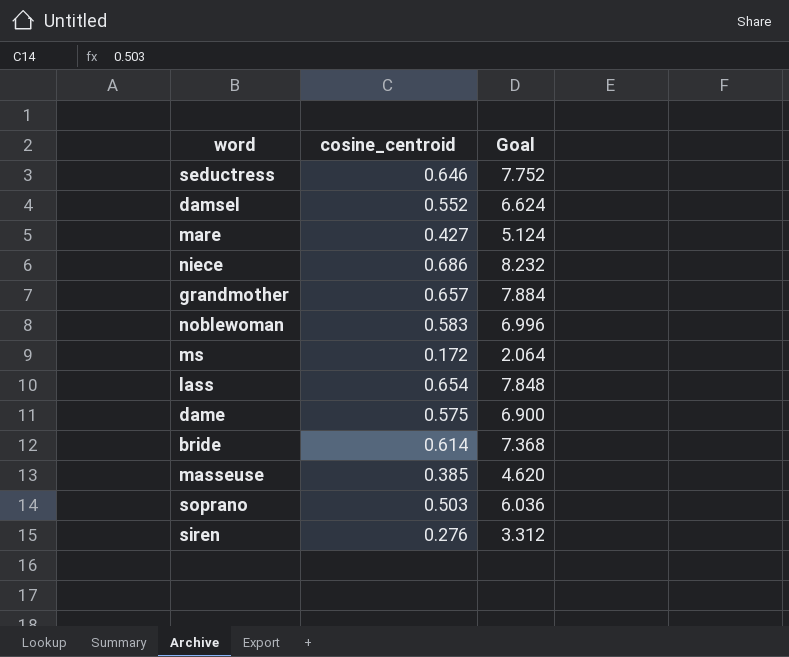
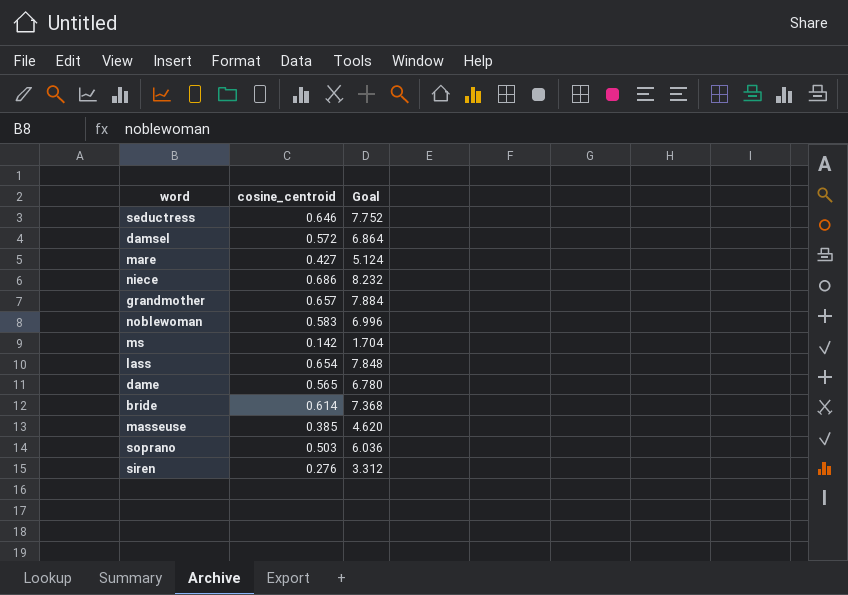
damsel | cosine_centroid: 0.552 -> 0.572
damsel | Goal: 6.624 -> 6.864
ms | cosine_centroid: 0.172 -> 0.142
ms | Goal: 2.064 -> 1.704
dame | cosine_centroid: 0.575 -> 0.565
dame | Goal: 6.900 -> 6.780

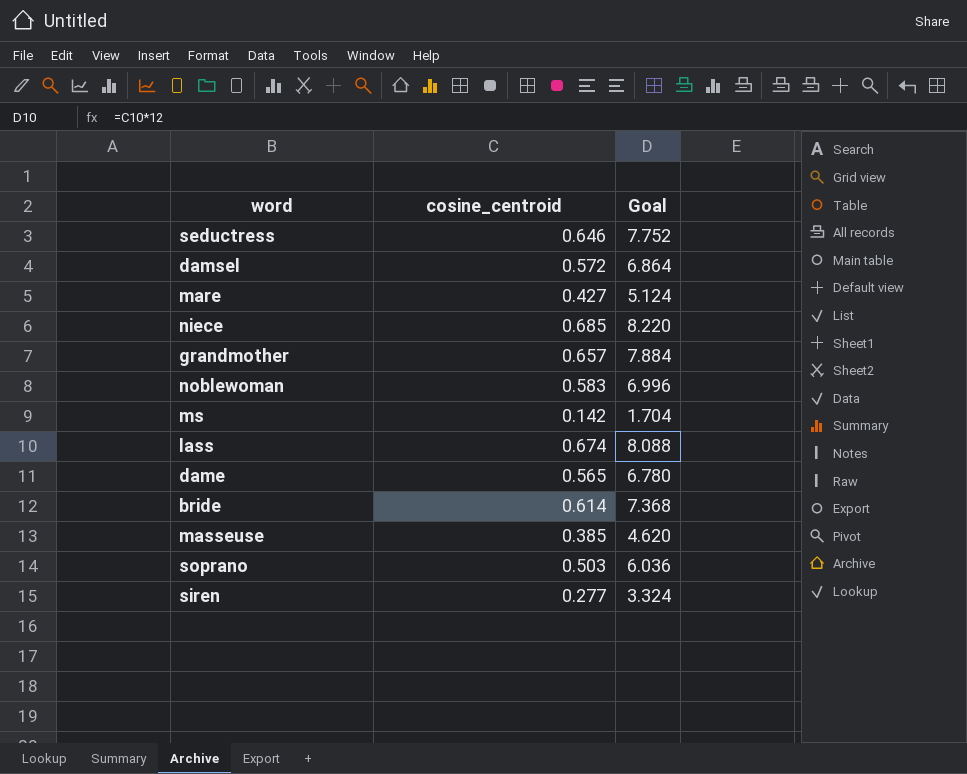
niece | cosine_centroid: 0.686 -> 0.685
niece | Goal: 8.232 -> 8.220
lass | cosine_centroid: 0.654 -> 0.674
lass | Goal: 7.848 -> 8.088
siren | cosine_centroid: 0.276 -> 0.277
siren | Goal: 3.312 -> 3.324

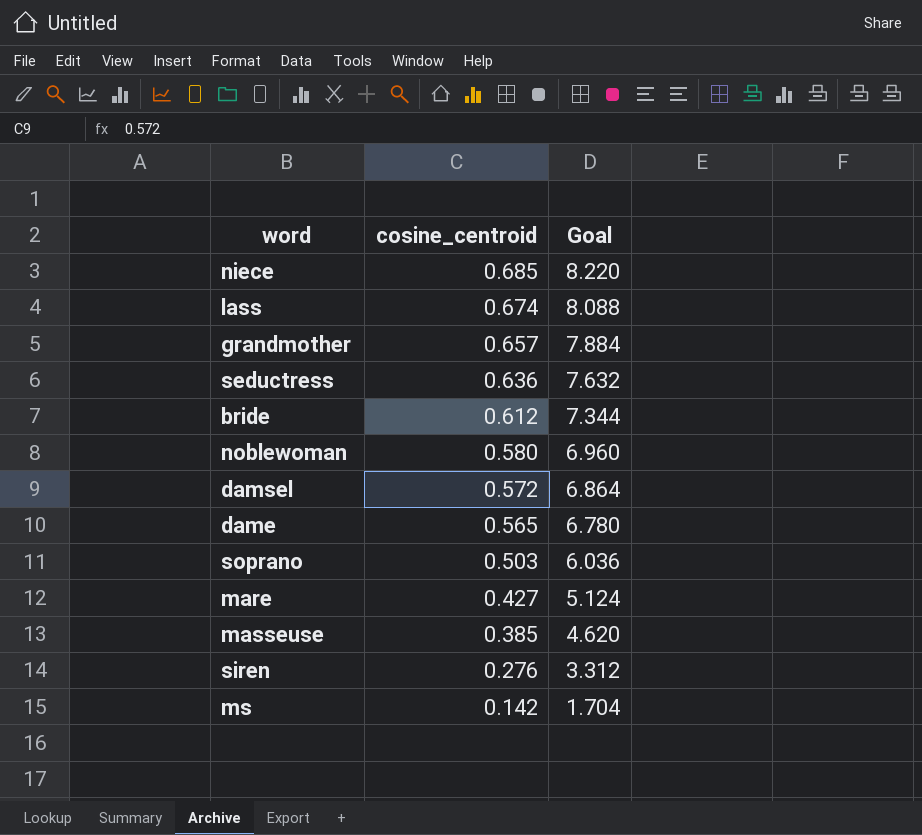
row order: none -> cosine_centroid descending
seductress | cosine_centroid: 0.646 -> 0.636
seductress | Goal: 7.752 -> 7.632
bride | cosine_centroid: 0.614 -> 0.612
bride | Goal: 7.368 -> 7.344
noblewoman | cosine_centroid: 0.583 -> 0.580
noblewoman | Goal: 6.996 -> 6.960
siren | cosine_centroid: 0.277 -> 0.276
siren | Goal: 3.324 -> 3.312

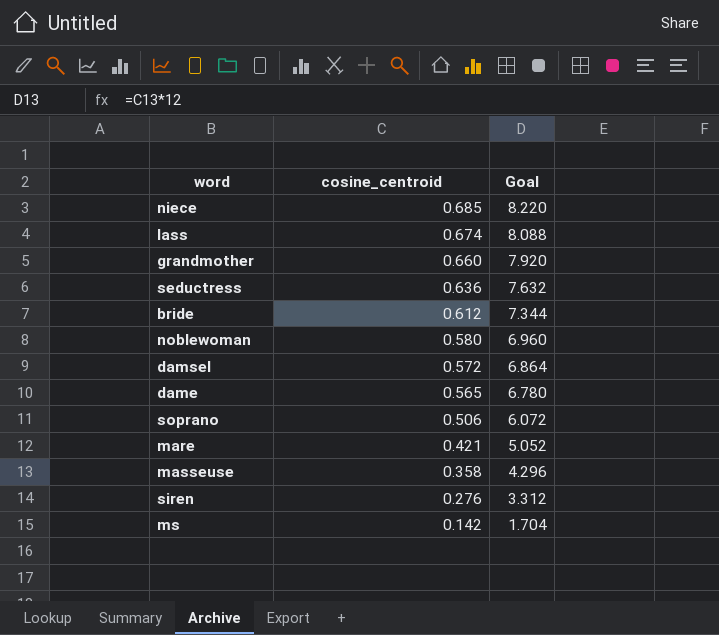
grandmother | cosine_centroid: 0.657 -> 0.660
grandmother | Goal: 7.884 -> 7.920
soprano | cosine_centroid: 0.503 -> 0.506
soprano | Goal: 6.036 -> 6.072
mare | cosine_centroid: 0.427 -> 0.421
mare | Goal: 5.124 -> 5.052
masseuse | cosine_centroid: 0.385 -> 0.358
masseuse | Goal: 4.620 -> 4.296

